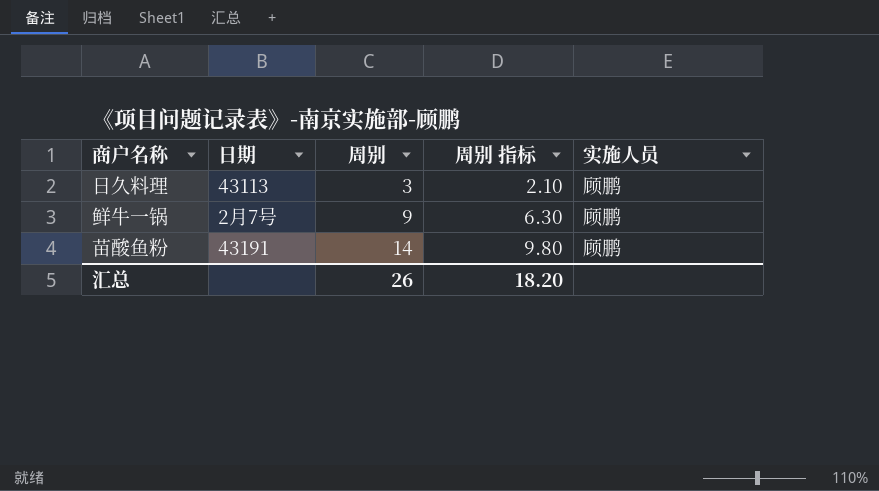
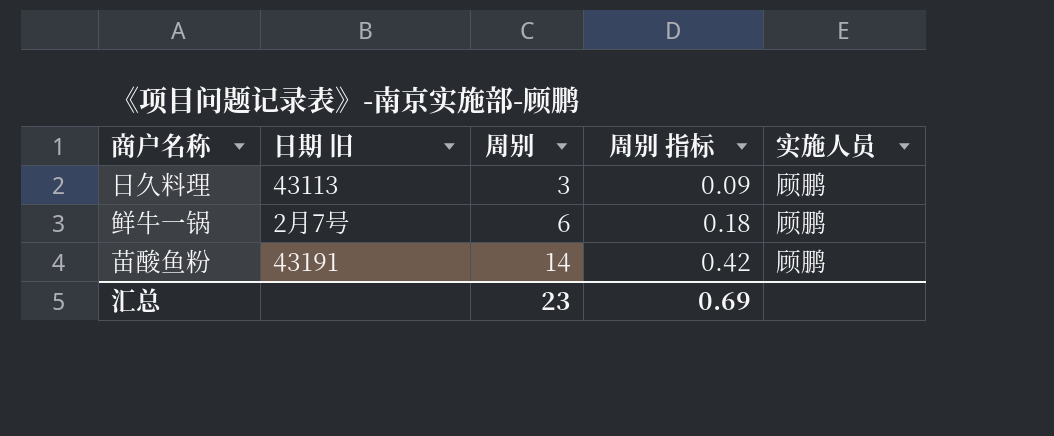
column name: 日期 -> 日期 旧
column 周别 指标 | formula: [周别] * 0.7 -> [周别] * 0.03
鲜牛一锅 | 周别: 9 -> 6
汇总 | 周别: 26 -> 23
汇总 | 周别 指标: 18.20 -> 0.69

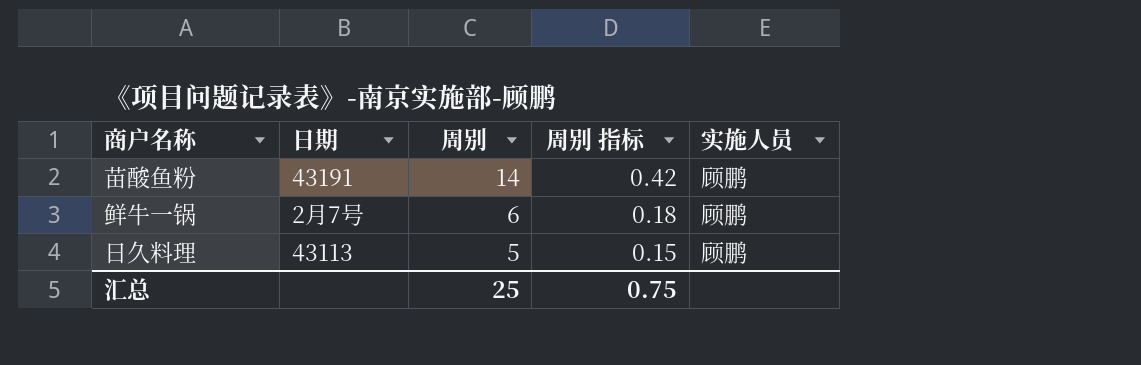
row order: 周别 ascending -> 周别 descending
column name: 日期 旧 -> 日期
日久料理 | 周别: 3 -> 5
日久料理 | 周别 指标: 0.09 -> 0.15
汇总 | 周别: 23 -> 25
汇总 | 周别 指标: 0.69 -> 0.75

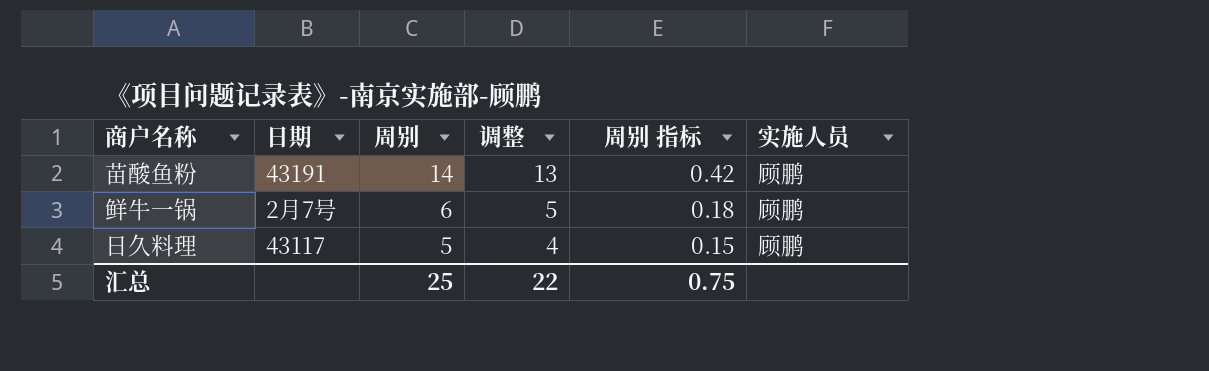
column 调整 | formula: none -> [周别] - 1
日久料理 | 日期: 43113 -> 43117

